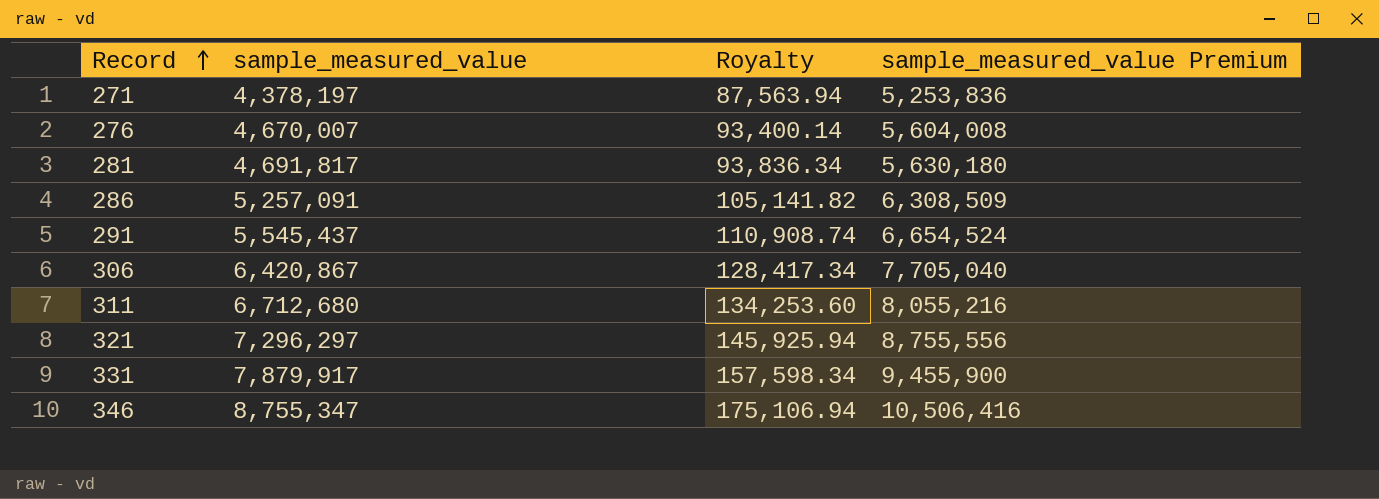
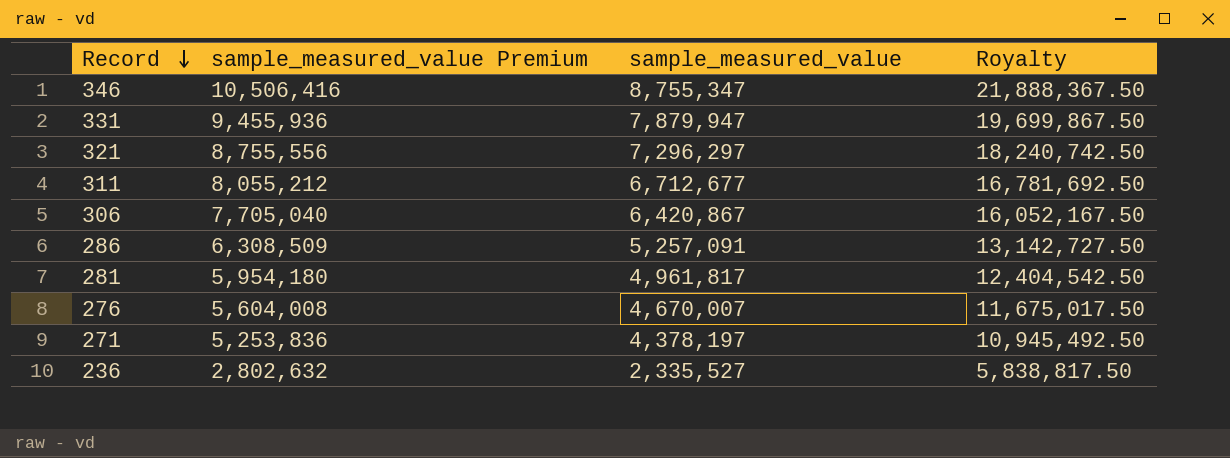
row order: Record ascending -> Record descending
column sample_measured_value Premium | position: 4 -> 2
column Royalty | formula: [sample_measured_value] * 0.02 -> [sample_measured_value] * 2.5
row 291: 5,545,437 | 110,908.74 | 6,654,524 -> none
331 | sample_measured_value Premium: 9,455,900 -> 9,455,936
331 | sample_measured_value: 7,879,917 -> 7,879,947
311 | sample_measured_value Premium: 8,055,216 -> 8,055,212
311 | sample_measured_value: 6,712,680 -> 6,712,677
281 | sample_measured_value Premium: 5,630,180 -> 5,954,180
281 | sample_measured_value: 4,691,817 -> 4,961,817
row 236: none -> 2,802,632 | 2,335,527 | 5,838,817.50

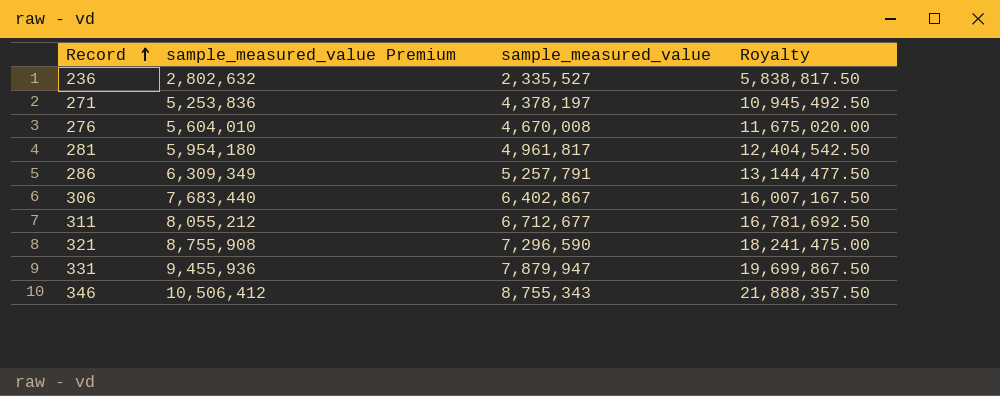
row order: Record descending -> Record ascending
276 | sample_measured_value Premium: 5,604,008 -> 5,604,010
276 | sample_measured_value: 4,670,007 -> 4,670,008
276 | Royalty: 11,675,017.50 -> 11,675,020.00
286 | sample_measured_value Premium: 6,308,509 -> 6,309,349
286 | sample_measured_value: 5,257,091 -> 5,257,791
286 | Royalty: 13,142,727.50 -> 13,144,477.50
306 | sample_measured_value Premium: 7,705,040 -> 7,683,440
306 | sample_measured_value: 6,420,867 -> 6,402,867
306 | Royalty: 16,052,167.50 -> 16,007,167.50
321 | sample_measured_value Premium: 8,755,556 -> 8,755,908
321 | sample_measured_value: 7,296,297 -> 7,296,590
321 | Royalty: 18,240,742.50 -> 18,241,475.00
346 | sample_measured_value Premium: 10,506,416 -> 10,506,412
346 | sample_measured_value: 8,755,347 -> 8,755,343
346 | Royalty: 21,888,367.50 -> 21,888,357.50

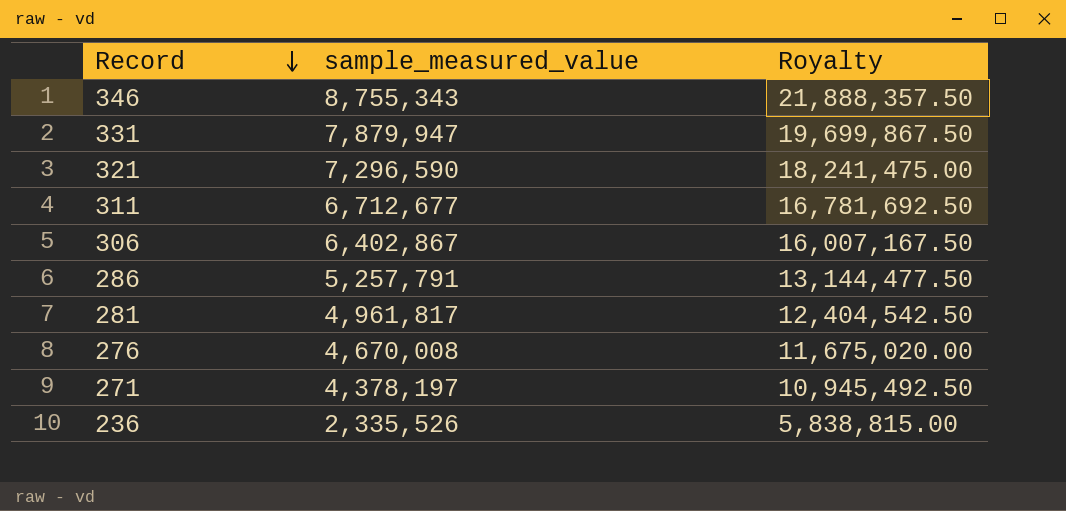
row order: Record ascending -> Record descending
column sample_measured_value Premium | formula: [sample_measured_value] * 1.2 -> none
236 | sample_measured_value: 2,335,527 -> 2,335,526
236 | Royalty: 5,838,817.50 -> 5,838,815.00

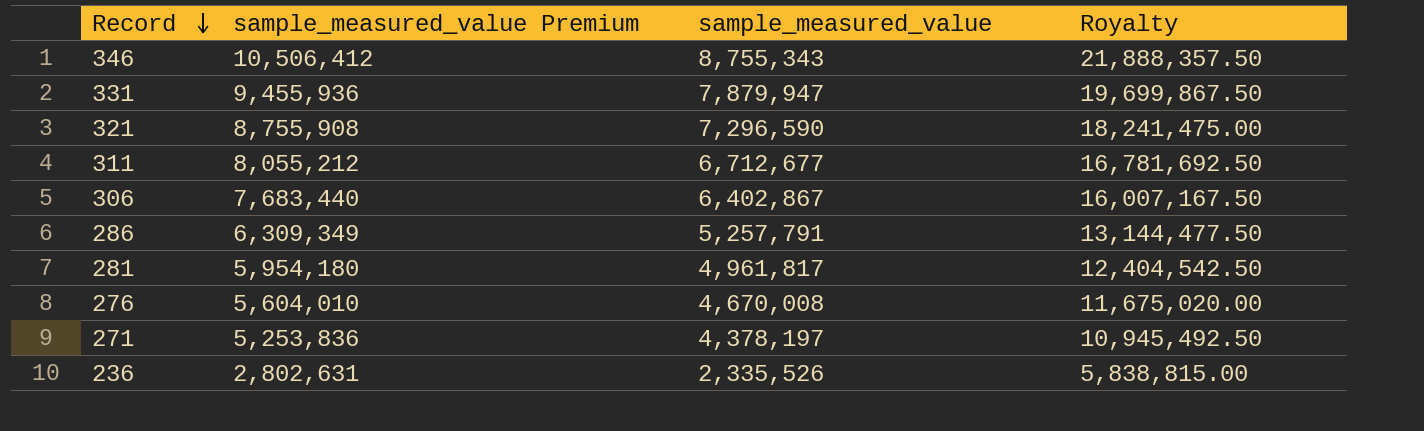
column sample_measured_value Premium | formula: none -> [sample_measured_value] * 1.2

